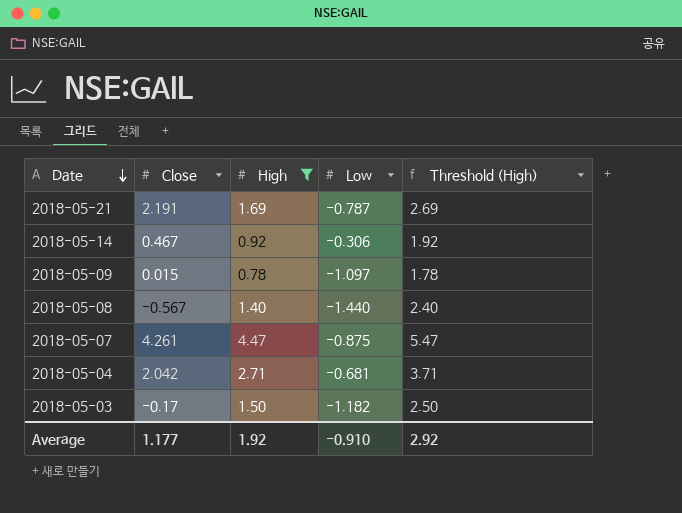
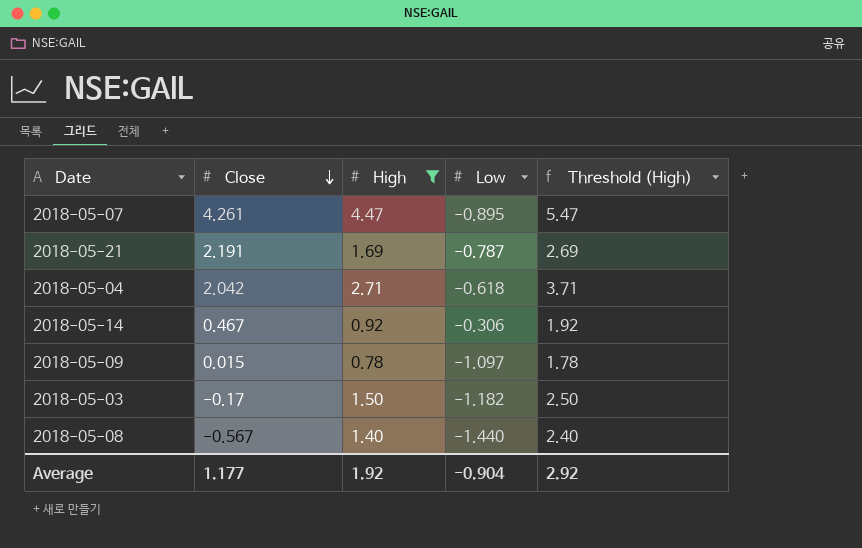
row order: Date descending -> Close descending
2018-05-07 | Low: -0.875 -> -0.895
2018-05-04 | Low: -0.681 -> -0.618
Average | Low: -0.910 -> -0.904

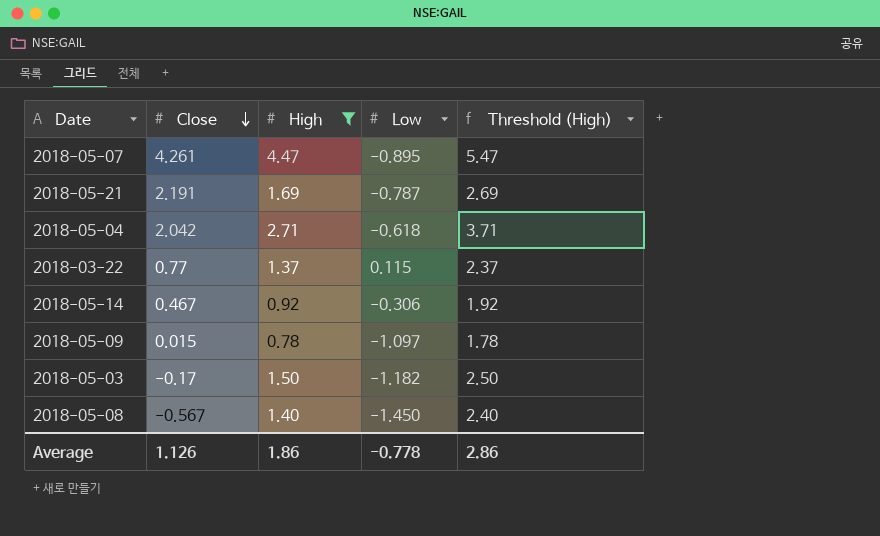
row 2018-03-22: none -> 0.77 | 1.37 | 0.115 | 2.37
2018-05-08 | Low: -1.440 -> -1.450
Average | Close: 1.177 -> 1.126
Average | High: 1.92 -> 1.86
Average | Low: -0.904 -> -0.778
Average | Threshold (High): 2.92 -> 2.86

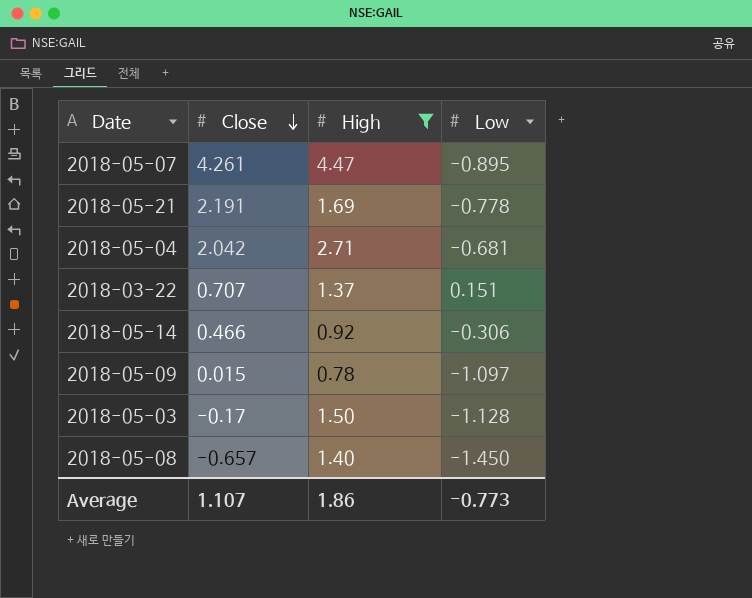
column Threshold (High) | formula: [High] + 1 -> none
2018-05-21 | Low: -0.787 -> -0.778
2018-05-04 | Low: -0.618 -> -0.681
2018-03-22 | Close: 0.77 -> 0.707
2018-03-22 | Low: 0.115 -> 0.151
2018-05-14 | Close: 0.467 -> 0.466
2018-05-03 | Low: -1.182 -> -1.128
2018-05-08 | Close: -0.567 -> -0.657
Average | Close: 1.126 -> 1.107
Average | Low: -0.778 -> -0.773

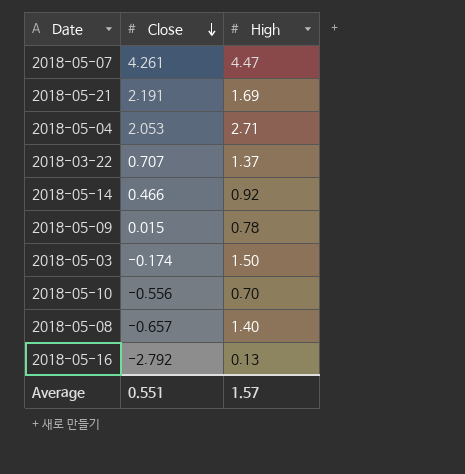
filter: High >= 0.78 -> none
column Low | position: 4 -> none
2018-05-04 | Close: 2.042 -> 2.053
2018-05-03 | Close: -0.17 -> -0.174
Average | Close: 1.107 -> 0.551
Average | High: 1.86 -> 1.57

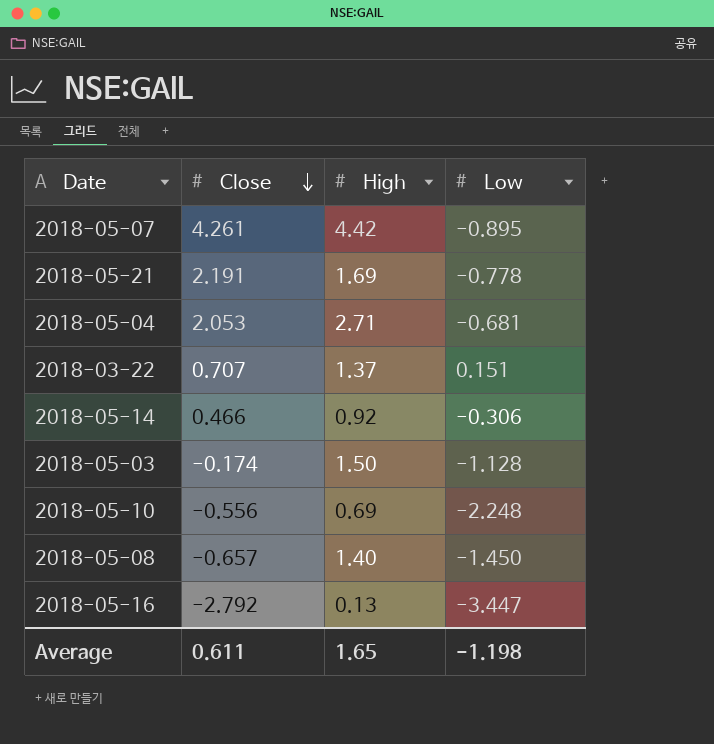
column Low | position: none -> 4
row 2018-05-09: 0.015 | 0.78 -> none
2018-05-07 | High: 4.47 -> 4.42
2018-05-10 | High: 0.70 -> 0.69
Average | Close: 0.551 -> 0.611
Average | High: 1.57 -> 1.65

